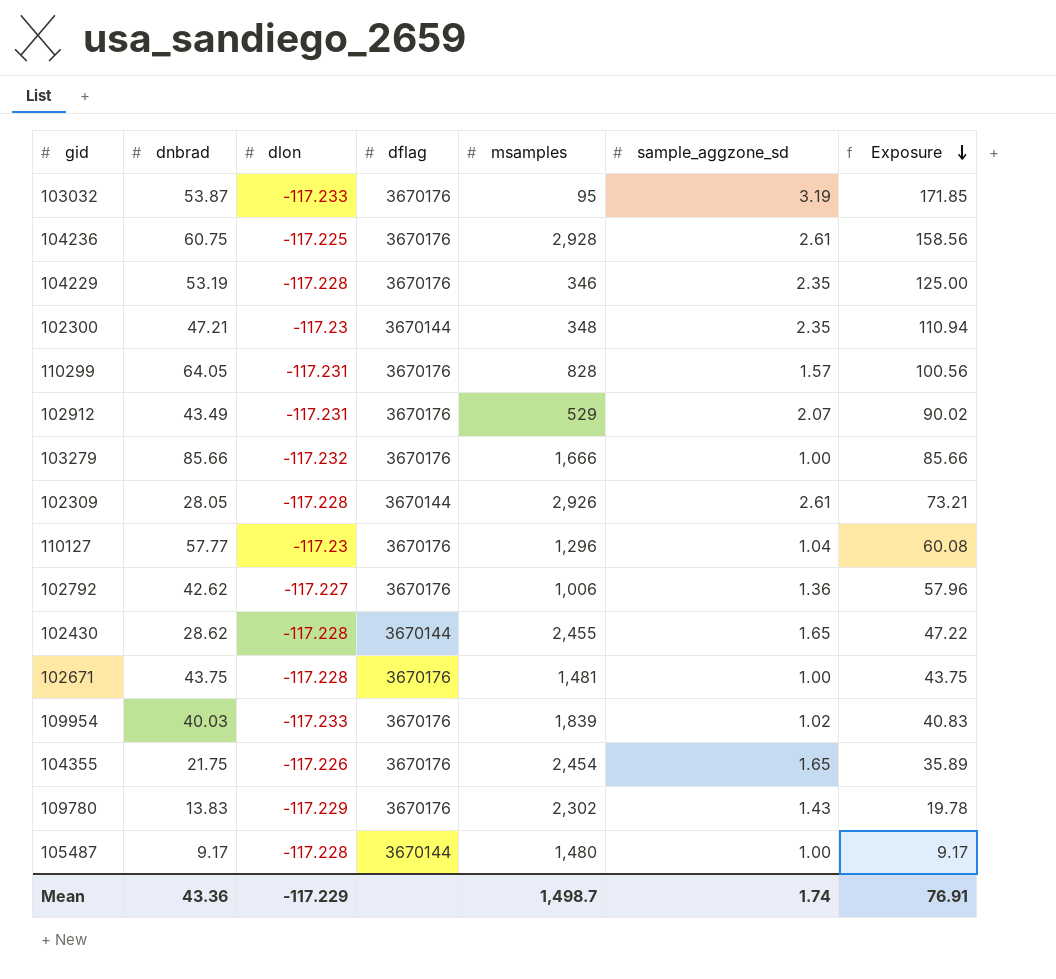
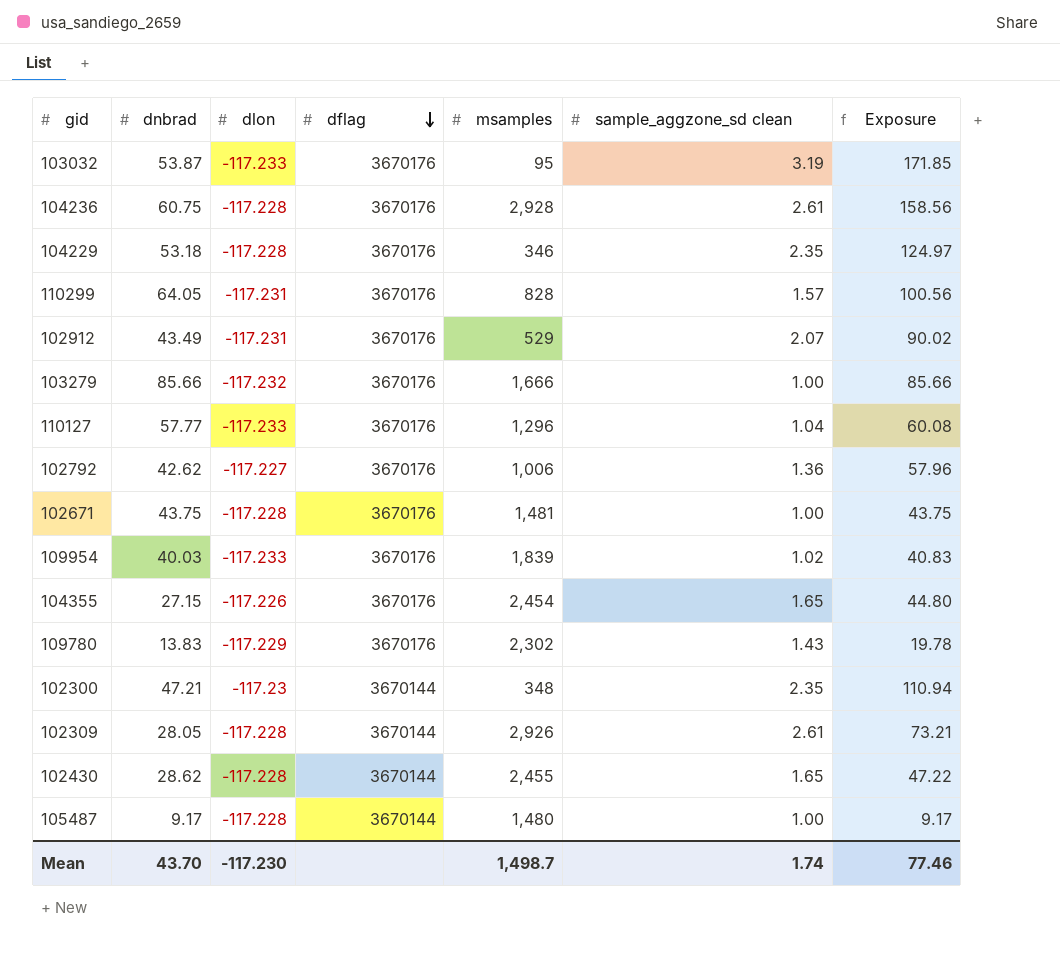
row order: Exposure descending -> dflag descending
column name: sample_aggzone_sd -> sample_aggzone_sd clean
104236 | dlon: -117.225 -> -117.228
104229 | dnbrad: 53.19 -> 53.18
104229 | Exposure: 125.00 -> 124.97
110127 | dlon: -117.23 -> -117.233
104355 | dnbrad: 21.75 -> 27.15
104355 | Exposure: 35.89 -> 44.80
Mean | dnbrad: 43.36 -> 43.70
Mean | dlon: -117.229 -> -117.230
Mean | Exposure: 76.91 -> 77.46

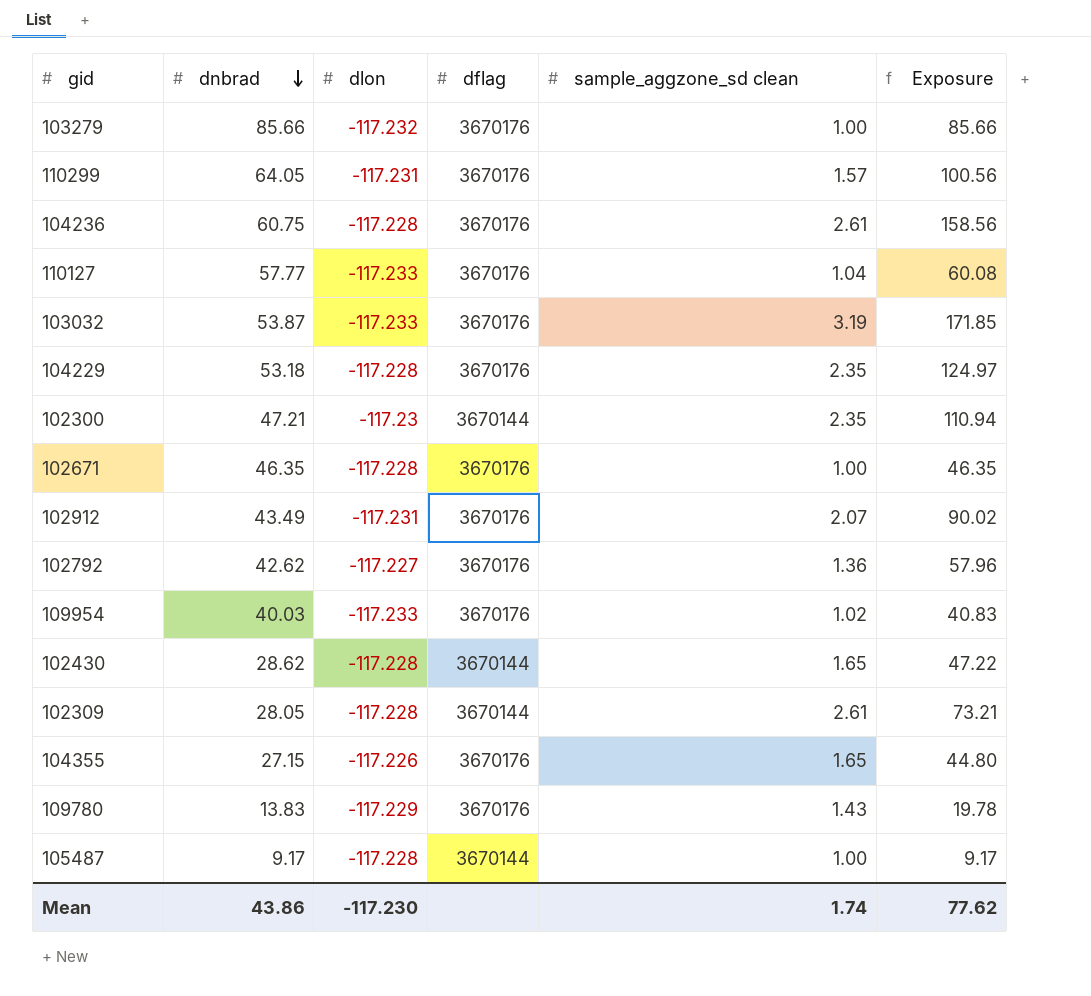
row order: dflag descending -> dnbrad descending
column msamples | position: 5 -> none
102671 | dnbrad: 43.75 -> 46.35
102671 | Exposure: 43.75 -> 46.35
Mean | dnbrad: 43.70 -> 43.86
Mean | Exposure: 77.46 -> 77.62

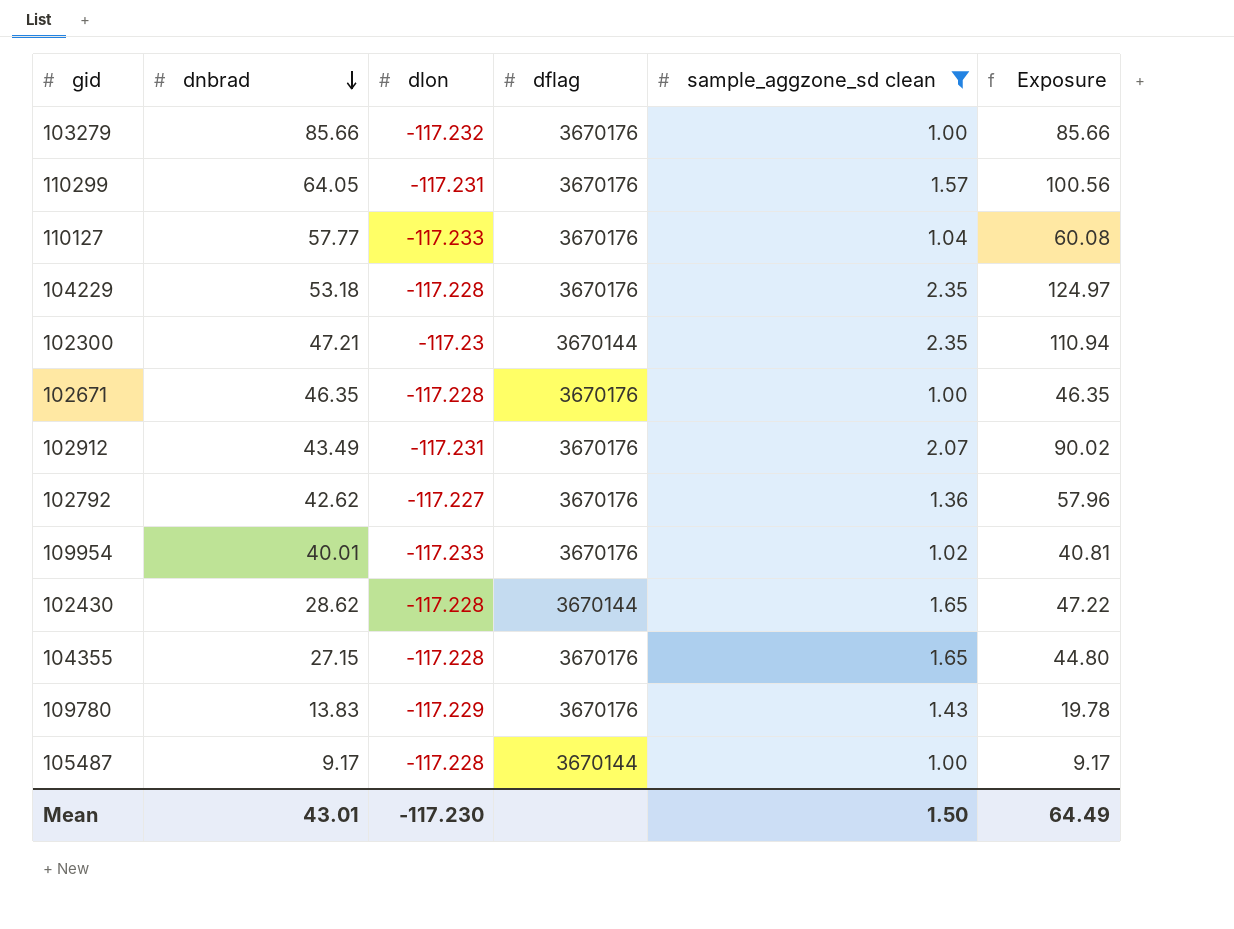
filter: none -> sample_aggzone_sd clean <= 2.35
109954 | dnbrad: 40.03 -> 40.01
109954 | Exposure: 40.83 -> 40.81
104355 | dlon: -117.226 -> -117.228
Mean | dnbrad: 43.86 -> 43.01
Mean | sample_aggzone_sd clean: 1.74 -> 1.50
Mean | Exposure: 77.62 -> 64.49

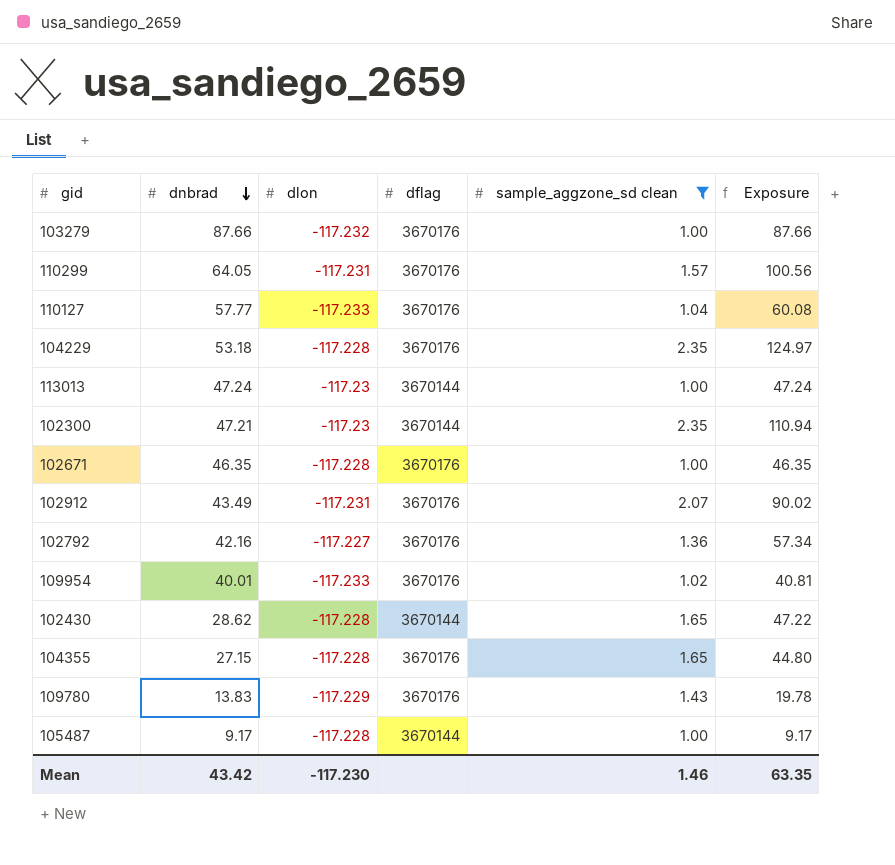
103279 | dnbrad: 85.66 -> 87.66
103279 | Exposure: 85.66 -> 87.66
row 113013: none -> 47.24 | -117.23 | 3670144 | 1.00 | 47.24
102792 | dnbrad: 42.62 -> 42.16
102792 | Exposure: 57.96 -> 57.34
Mean | dnbrad: 43.01 -> 43.42
Mean | sample_aggzone_sd clean: 1.50 -> 1.46
Mean | Exposure: 64.49 -> 63.35

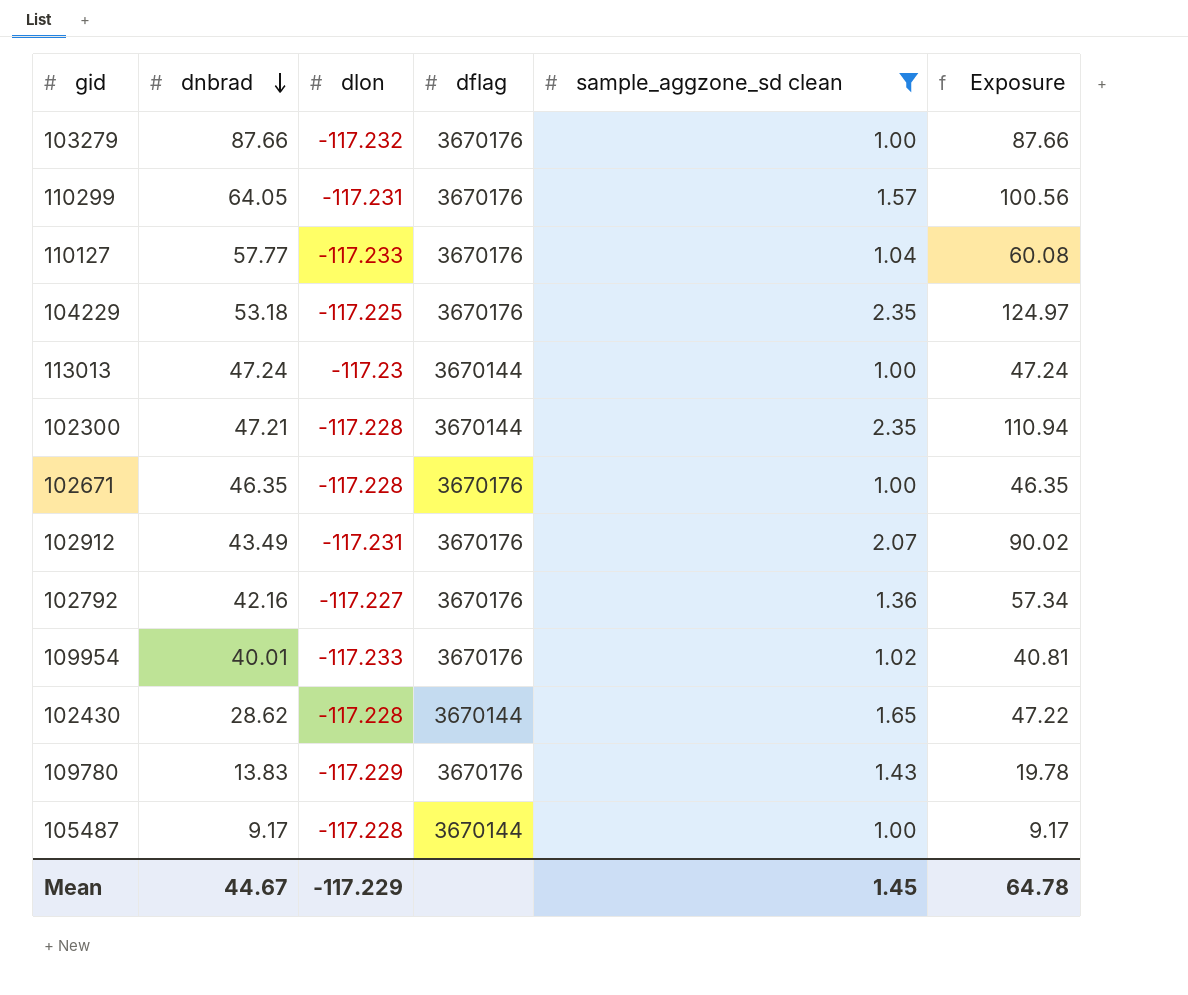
row 104355: 27.15 | -117.228 | 3670176 | 1.65 | 44.80 -> none
104229 | dlon: -117.228 -> -117.225
102300 | dlon: -117.23 -> -117.228
Mean | dnbrad: 43.42 -> 44.67
Mean | dlon: -117.230 -> -117.229
Mean | sample_aggzone_sd clean: 1.46 -> 1.45
Mean | Exposure: 63.35 -> 64.78

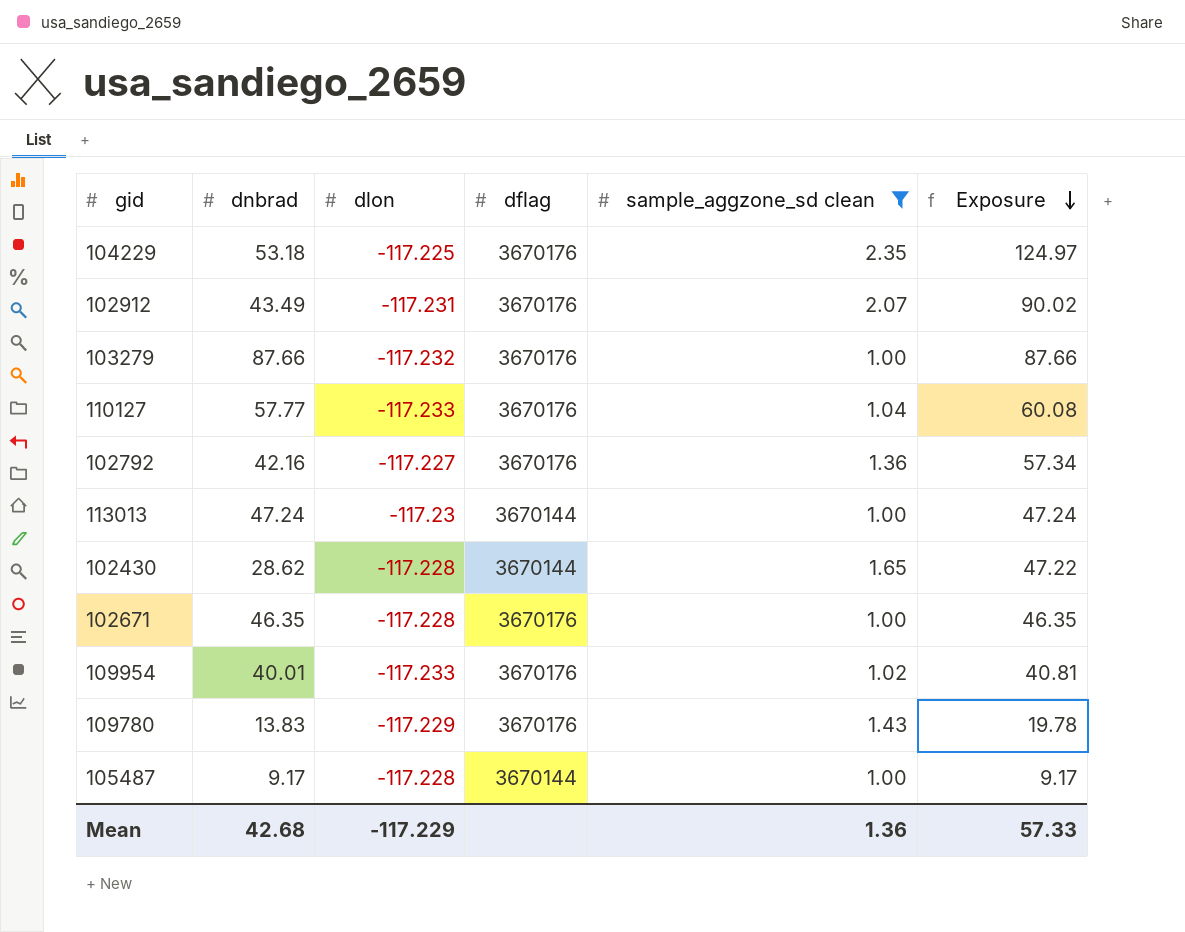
row order: dnbrad descending -> Exposure descending
row 110299: 64.05 | -117.231 | 3670176 | 1.57 | 100.56 -> none
row 102300: 47.21 | -117.228 | 3670144 | 2.35 | 110.94 -> none
Mean | dnbrad: 44.67 -> 42.68
Mean | sample_aggzone_sd clean: 1.45 -> 1.36
Mean | Exposure: 64.78 -> 57.33

